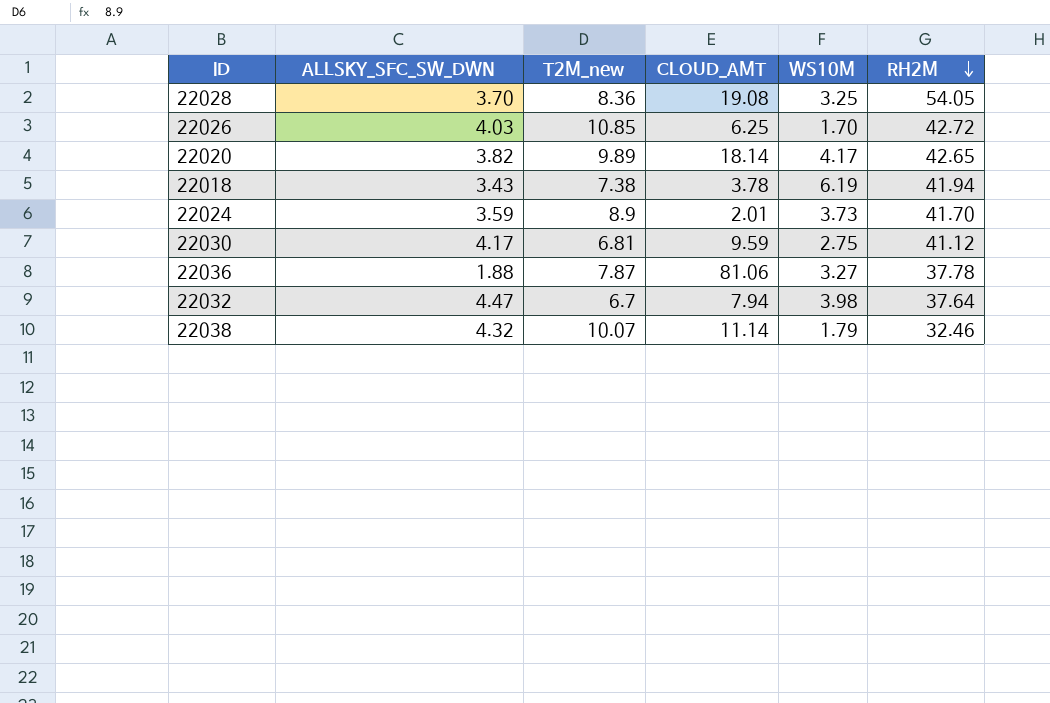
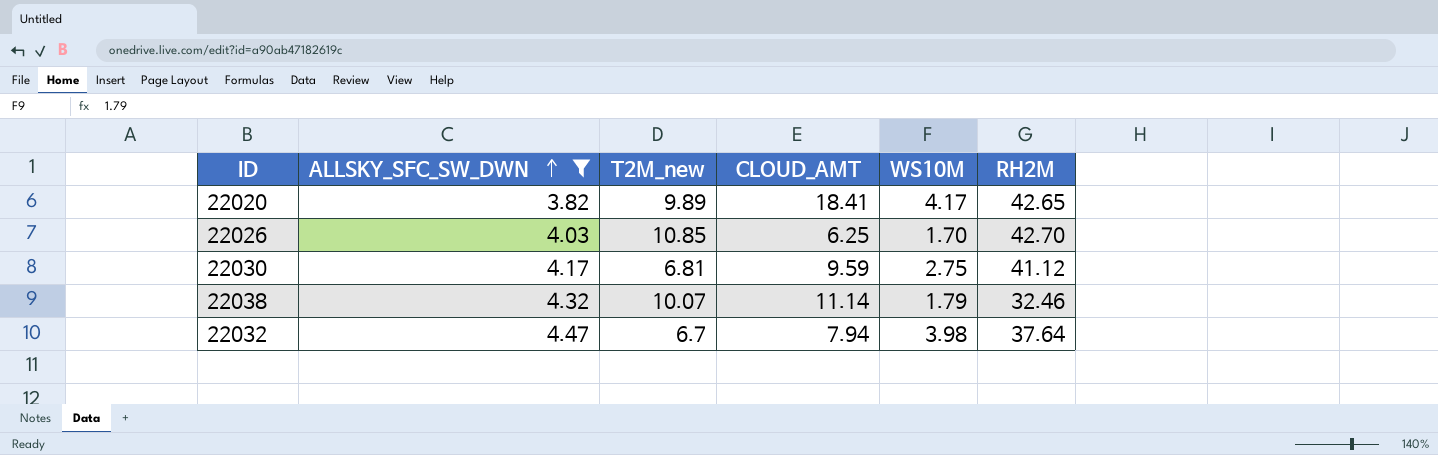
filter: none -> ALLSKY_SFC_SW_DWN >= 3.82
row order: RH2M descending -> ALLSKY_SFC_SW_DWN ascending
22020 | CLOUD_AMT: 18.14 -> 18.41
22026 | RH2M: 42.72 -> 42.70

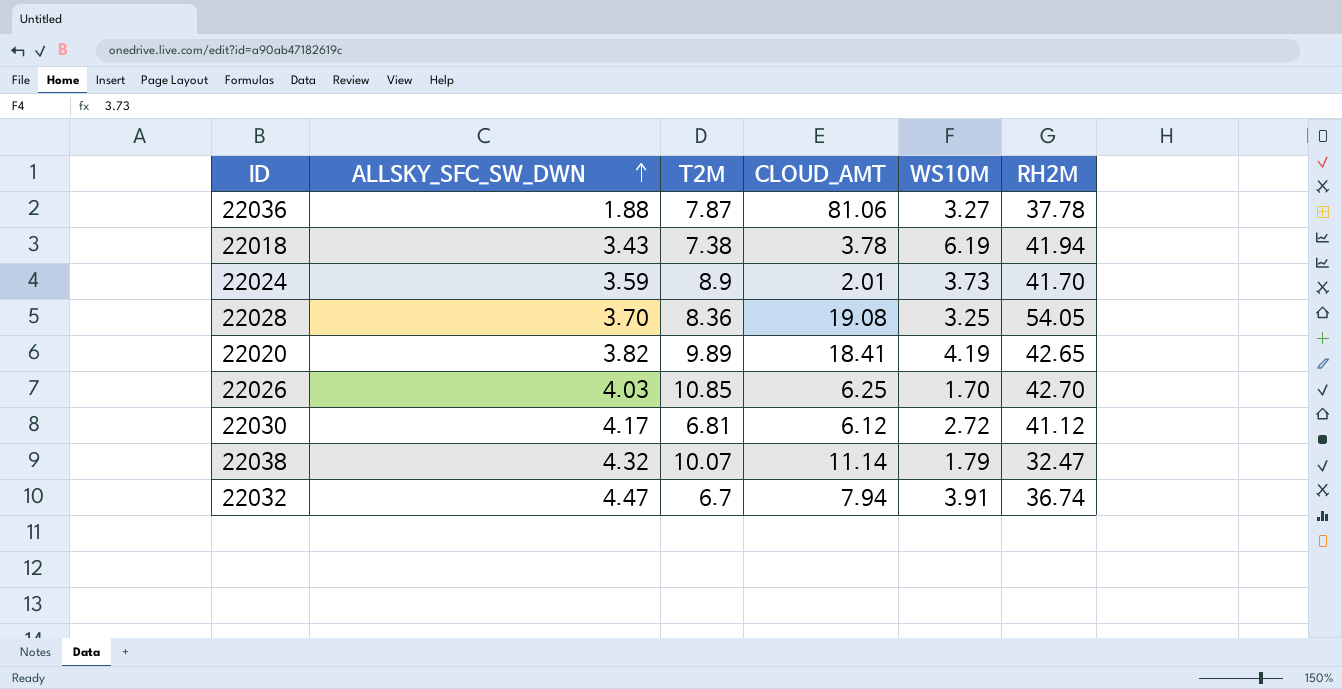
filter: ALLSKY_SFC_SW_DWN >= 3.82 -> none
column name: T2M_new -> T2M
22020 | WS10M: 4.17 -> 4.19
22030 | CLOUD_AMT: 9.59 -> 6.12
22030 | WS10M: 2.75 -> 2.72
22038 | RH2M: 32.46 -> 32.47
22032 | WS10M: 3.98 -> 3.91
22032 | RH2M: 37.64 -> 36.74

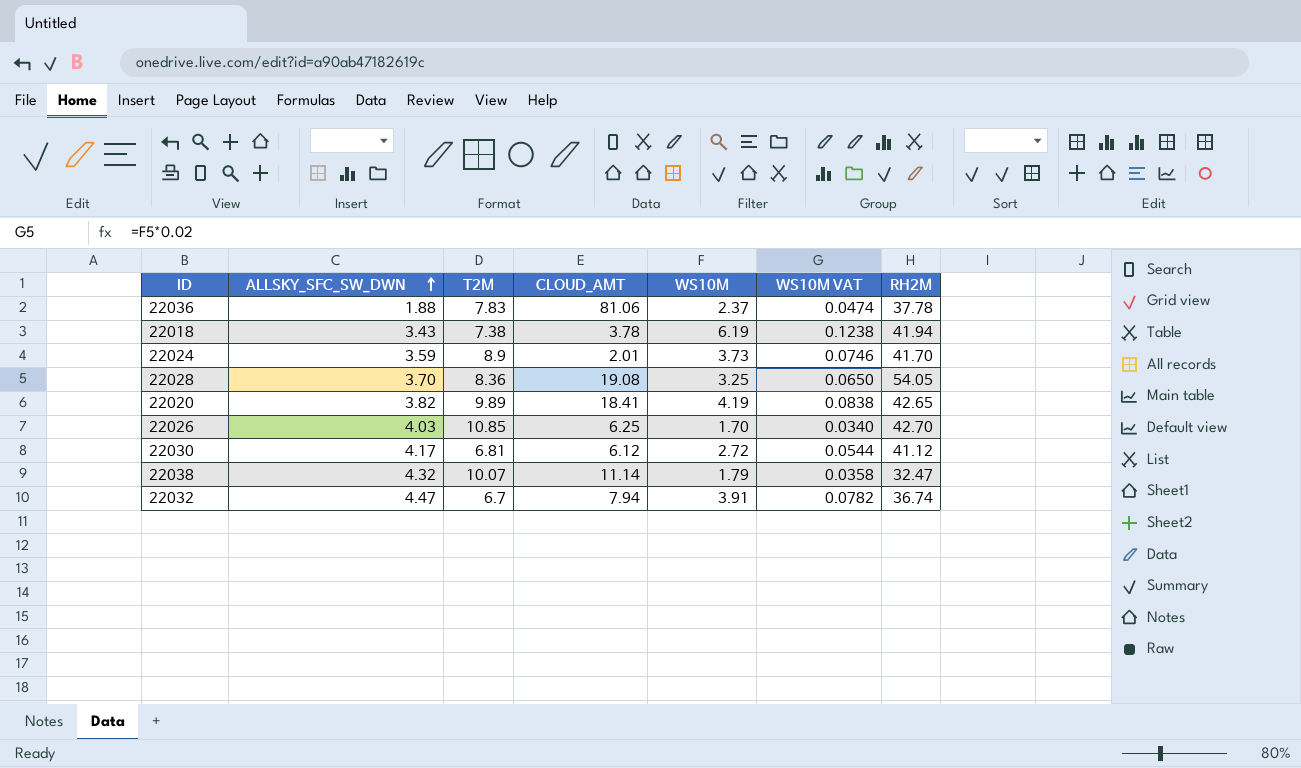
column WS10M VAT | formula: none -> [WS10M] * 0.02
22036 | T2M: 7.87 -> 7.83
22036 | WS10M: 3.27 -> 2.37

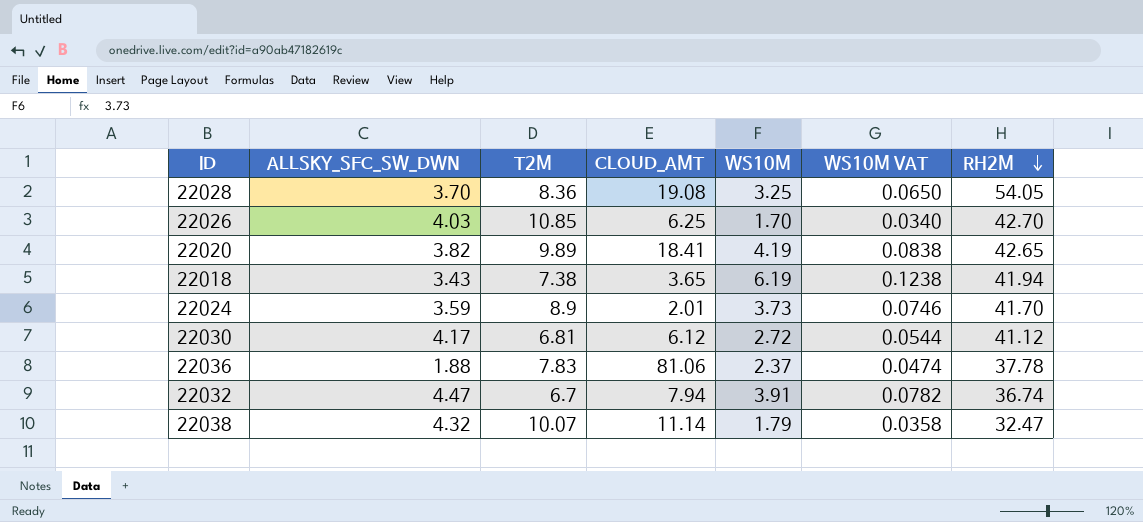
row order: ALLSKY_SFC_SW_DWN ascending -> RH2M descending
22018 | CLOUD_AMT: 3.78 -> 3.65

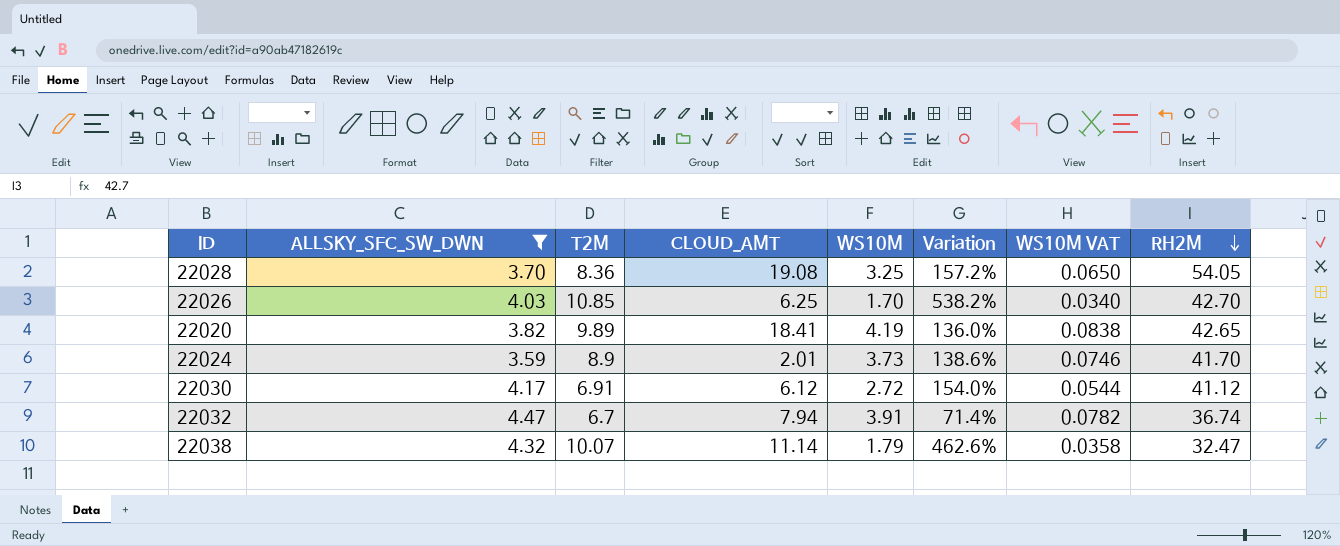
filter: none -> ALLSKY_SFC_SW_DWN >= 3.59
column Variation | formula: none -> ([T2M] - [WS10M]) / [WS10M]
22030 | T2M: 6.81 -> 6.91

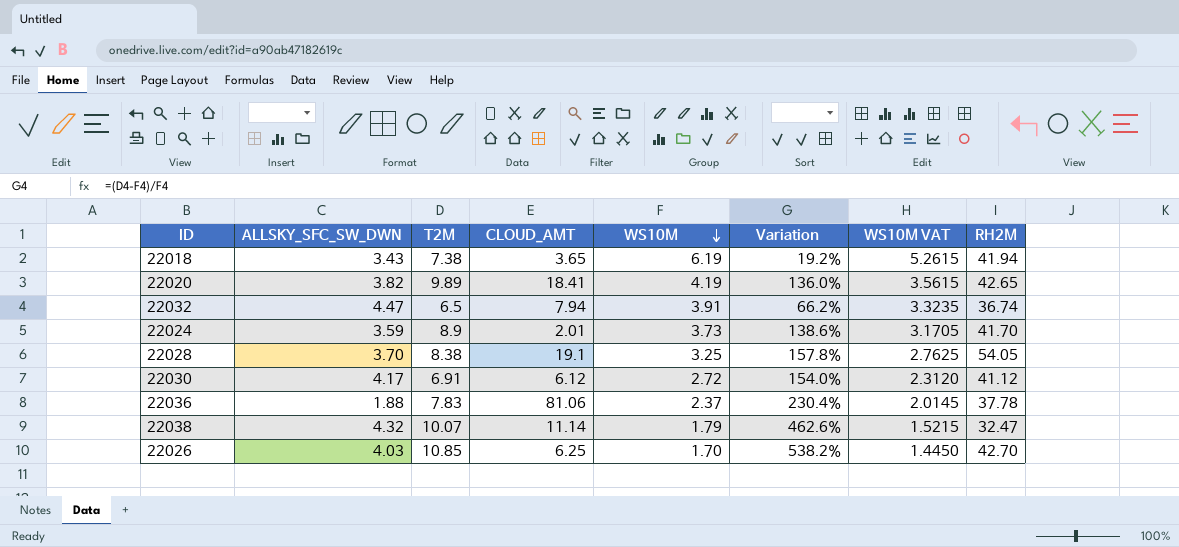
filter: ALLSKY_SFC_SW_DWN >= 3.59 -> none
row order: RH2M descending -> WS10M descending
column WS10M VAT | formula: [WS10M] * 0.02 -> [WS10M] * 0.85
22032 | T2M: 6.7 -> 6.5
22032 | Variation: 71.4% -> 66.2%
22028 | T2M: 8.36 -> 8.38
22028 | CLOUD_AMT: 19.08 -> 19.1
22028 | Variation: 157.2% -> 157.8%

